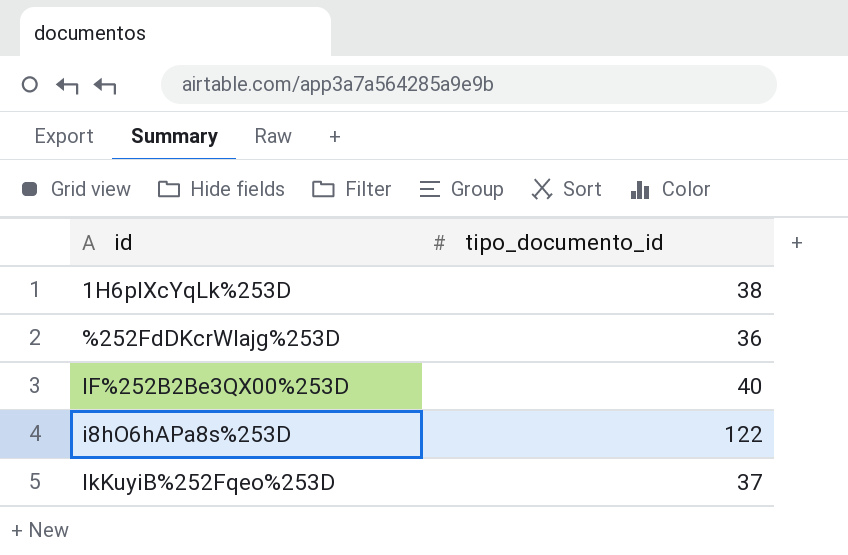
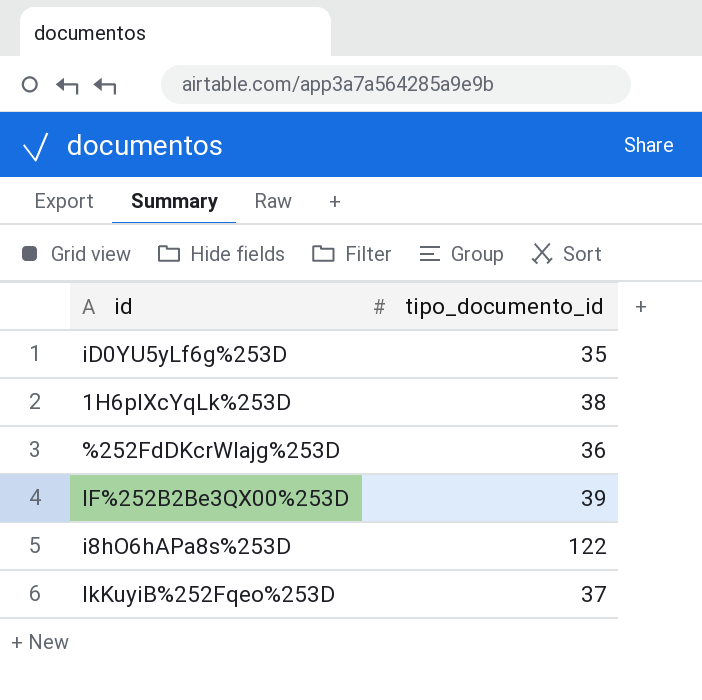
row iD0YU5yLf6g%253D: none -> 35
lF%252B2Be3QX00%253D | tipo_documento_id: 40 -> 39

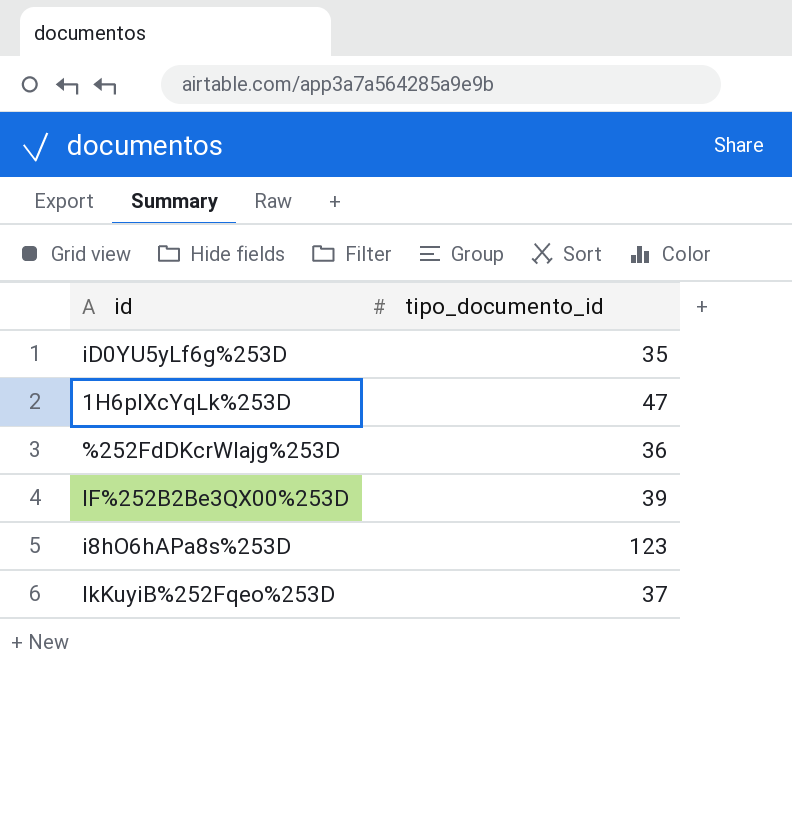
1H6pIXcYqLk%253D | tipo_documento_id: 38 -> 47
i8hO6hAPa8s%253D | tipo_documento_id: 122 -> 123

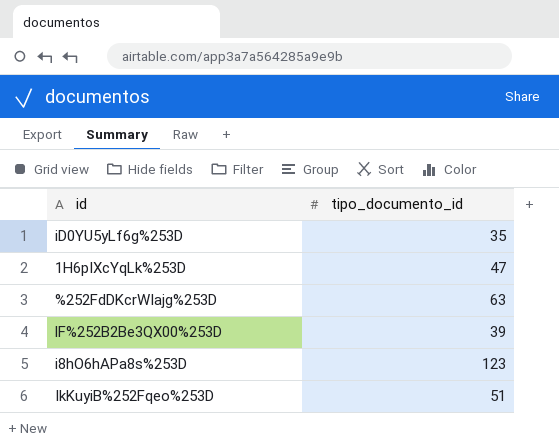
%252FdDKcrWIajg%253D | tipo_documento_id: 36 -> 63
IkKuyiB%252Fqeo%253D | tipo_documento_id: 37 -> 51

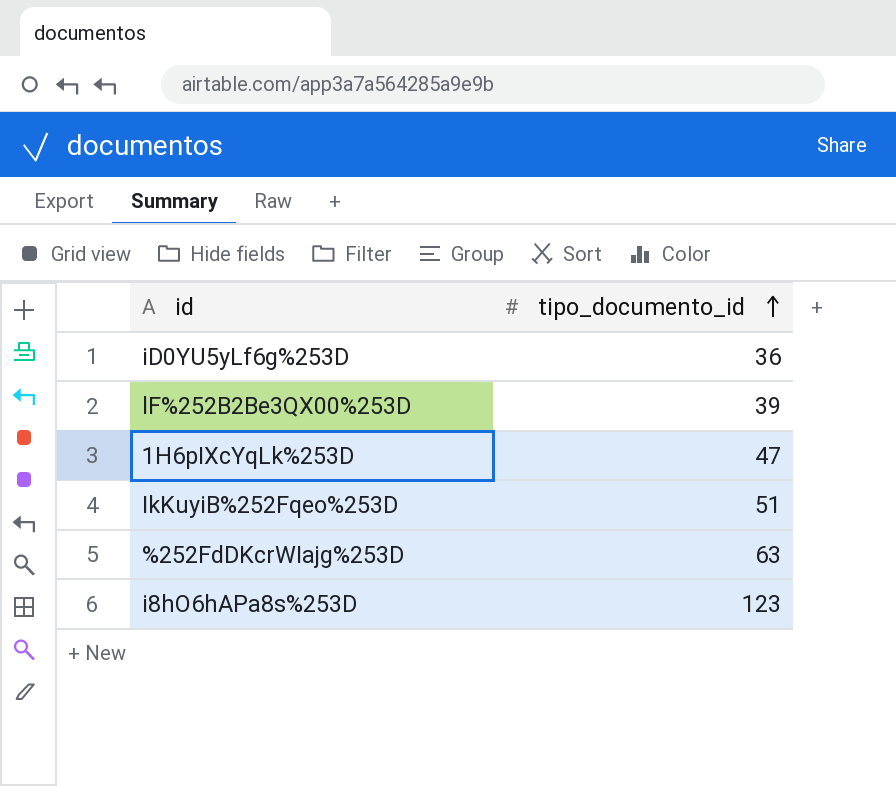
row order: none -> tipo_documento_id ascending
iD0YU5yLf6g%253D | tipo_documento_id: 35 -> 36

